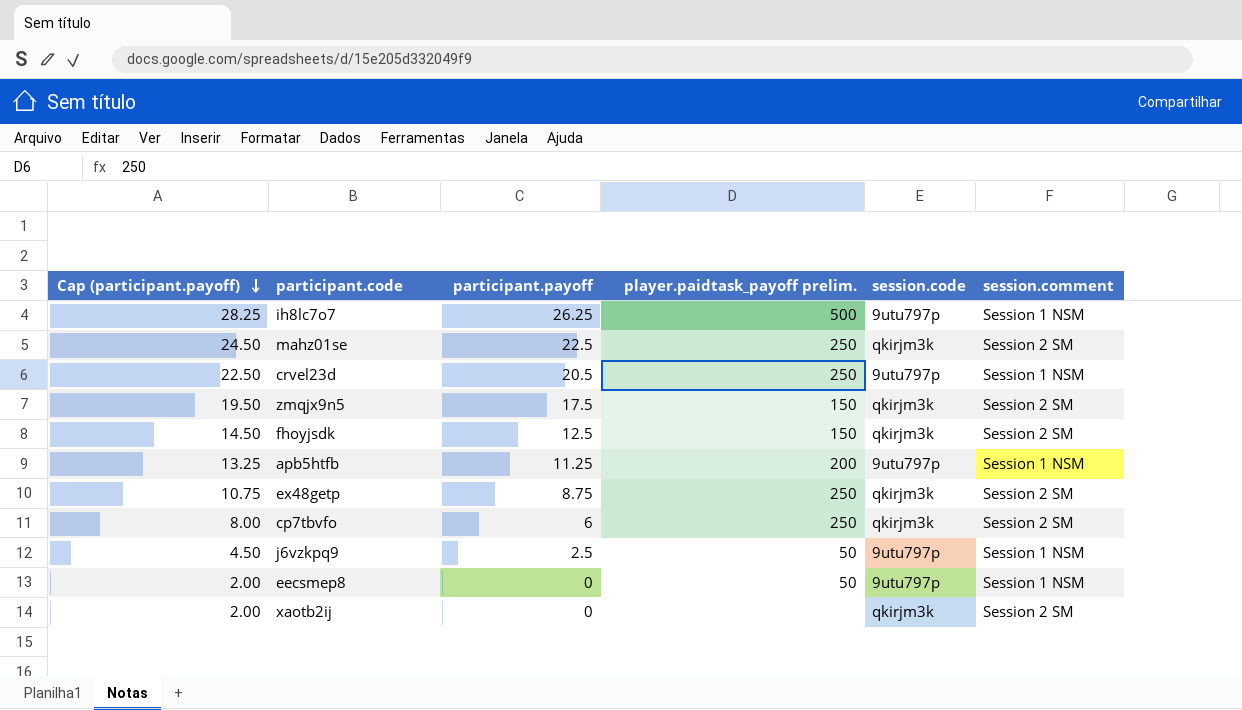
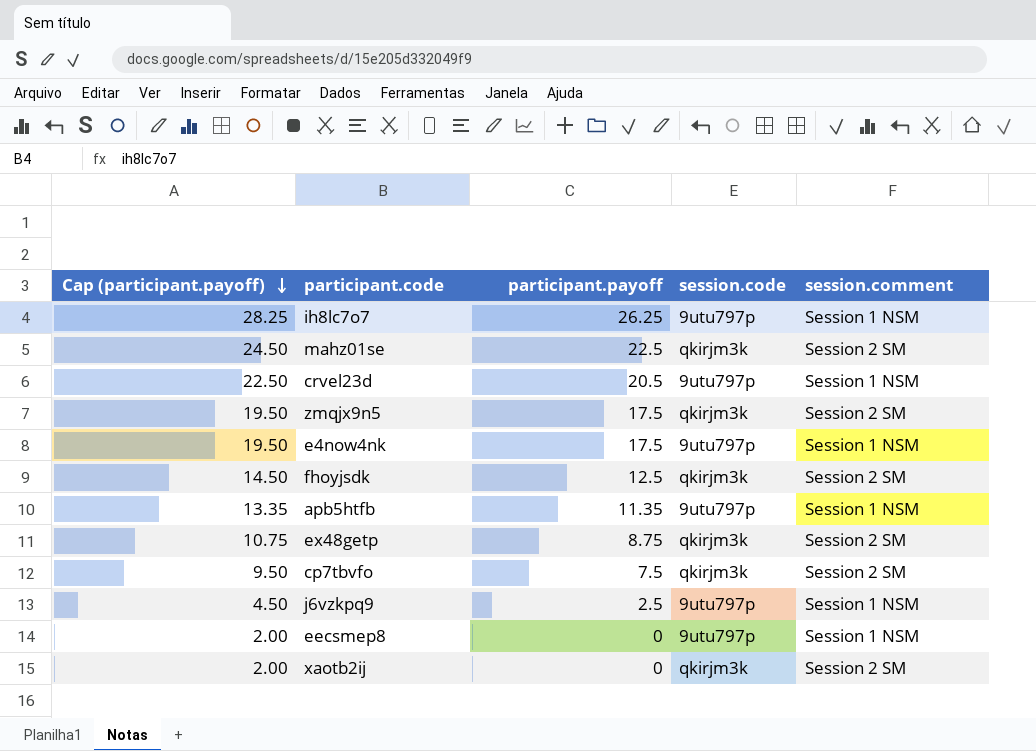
column player.paidtask_payoff prelim. | position: 4 -> none
row e4now4nk: none -> 19.50 | 17.5 | 9utu797p | Session 1 NSM
apb5htfb | Cap (participant.payoff): 13.25 -> 13.35
apb5htfb | participant.payoff: 11.25 -> 11.35
cp7tbvfo | Cap (participant.payoff): 8.00 -> 9.50
cp7tbvfo | participant.payoff: 6 -> 7.5

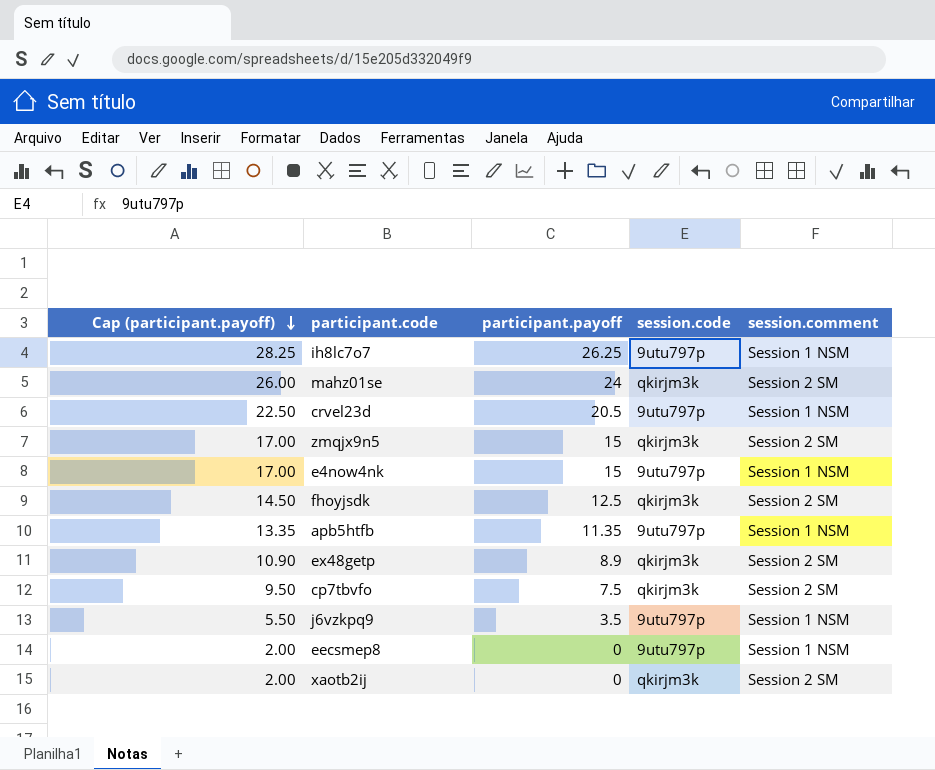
mahz01se | Cap (participant.payoff): 24.50 -> 26.00
mahz01se | participant.payoff: 22.5 -> 24
zmqjx9n5 | Cap (participant.payoff): 19.50 -> 17.00
zmqjx9n5 | participant.payoff: 17.5 -> 15
e4now4nk | Cap (participant.payoff): 19.50 -> 17.00
e4now4nk | participant.payoff: 17.5 -> 15
ex48getp | Cap (participant.payoff): 10.75 -> 10.90
ex48getp | participant.payoff: 8.75 -> 8.9
j6vzkpq9 | Cap (participant.payoff): 4.50 -> 5.50
j6vzkpq9 | participant.payoff: 2.5 -> 3.5

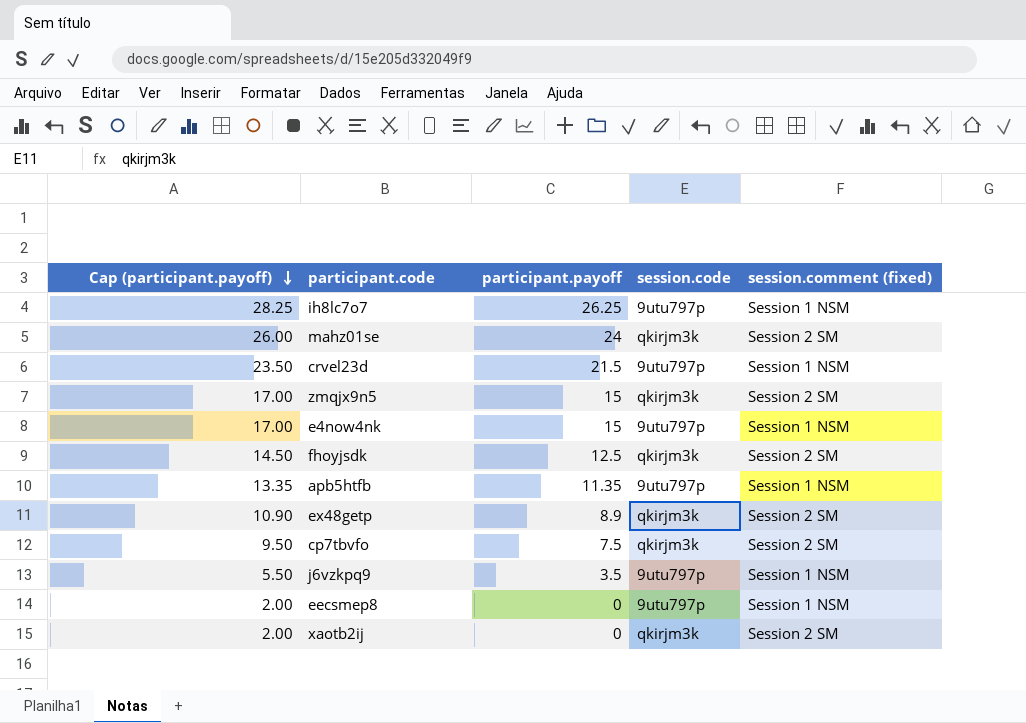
column name: session.comment -> session.comment (fixed)
crvel23d | Cap (participant.payoff): 22.50 -> 23.50
crvel23d | participant.payoff: 20.5 -> 21.5

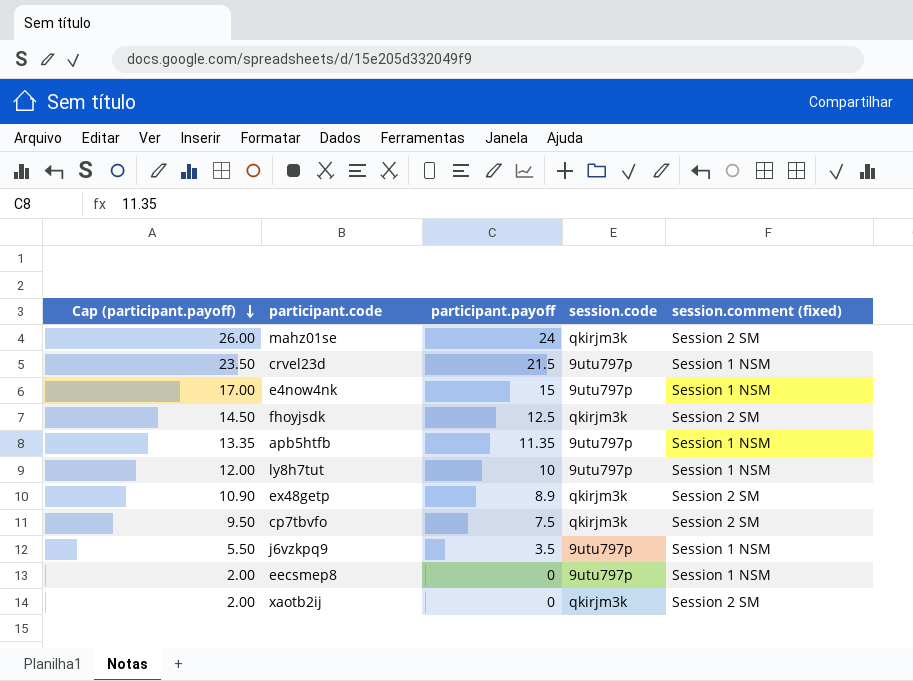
row ih8lc7o7: 28.25 | 26.25 | 9utu797p | Session 1 NSM -> none
row zmqjx9n5: 17.00 | 15 | qkirjm3k | Session 2 SM -> none
row ly8h7tut: none -> 12.00 | 10 | 9utu797p | Session 1 NSM

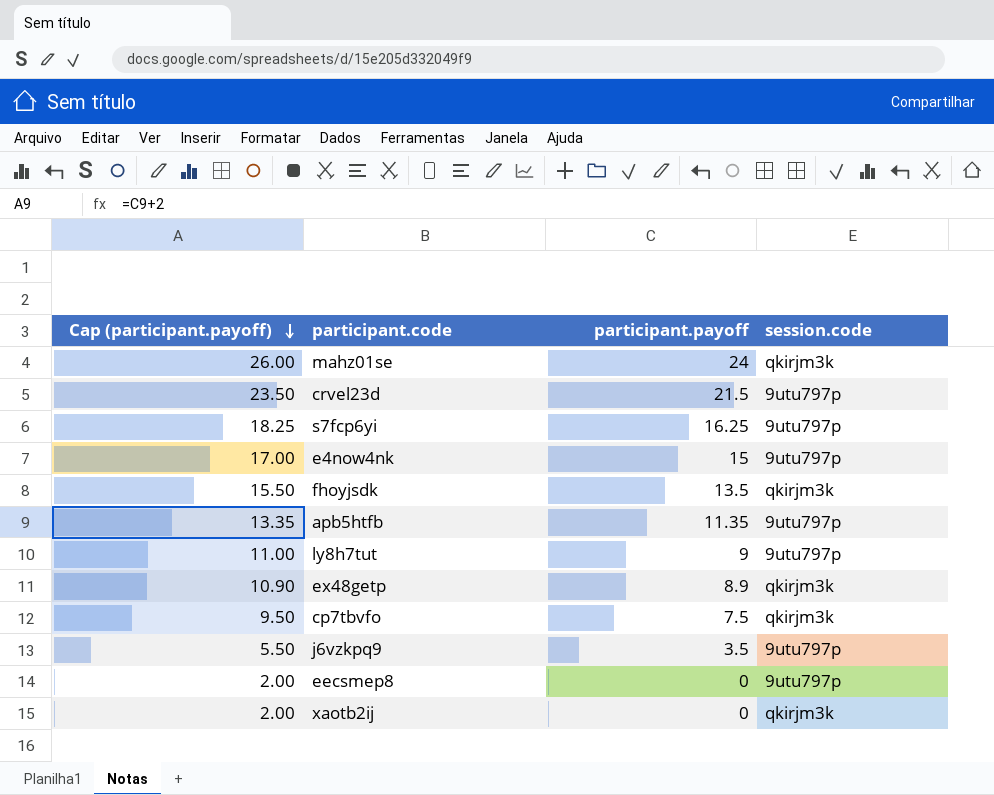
column session.comment (fixed) | position: 5 -> none
row s7fcp6yi: none -> 18.25 | 16.25 | 9utu797p
fhoyjsdk | Cap (participant.payoff): 14.50 -> 15.50
fhoyjsdk | participant.payoff: 12.5 -> 13.5
ly8h7tut | Cap (participant.payoff): 12.00 -> 11.00
ly8h7tut | participant.payoff: 10 -> 9

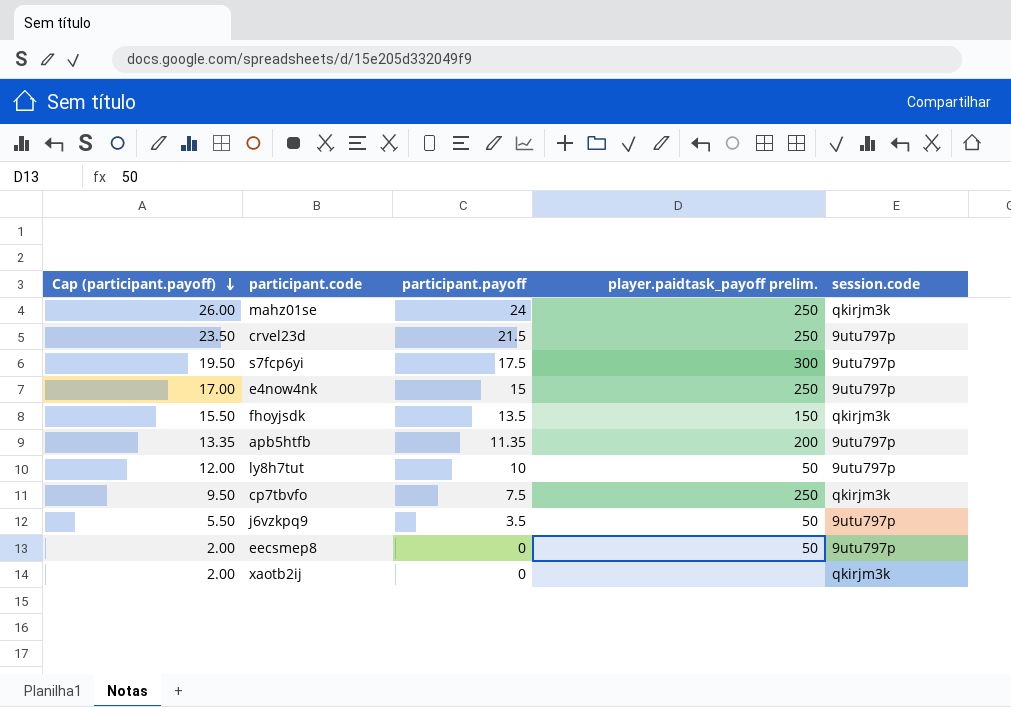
column player.paidtask_payoff prelim. | position: none -> 4
row ex48getp: 10.90 | 8.9 | qkirjm3k -> none
s7fcp6yi | Cap (participant.payoff): 18.25 -> 19.50
s7fcp6yi | participant.payoff: 16.25 -> 17.5
ly8h7tut | Cap (participant.payoff): 11.00 -> 12.00
ly8h7tut | participant.payoff: 9 -> 10

